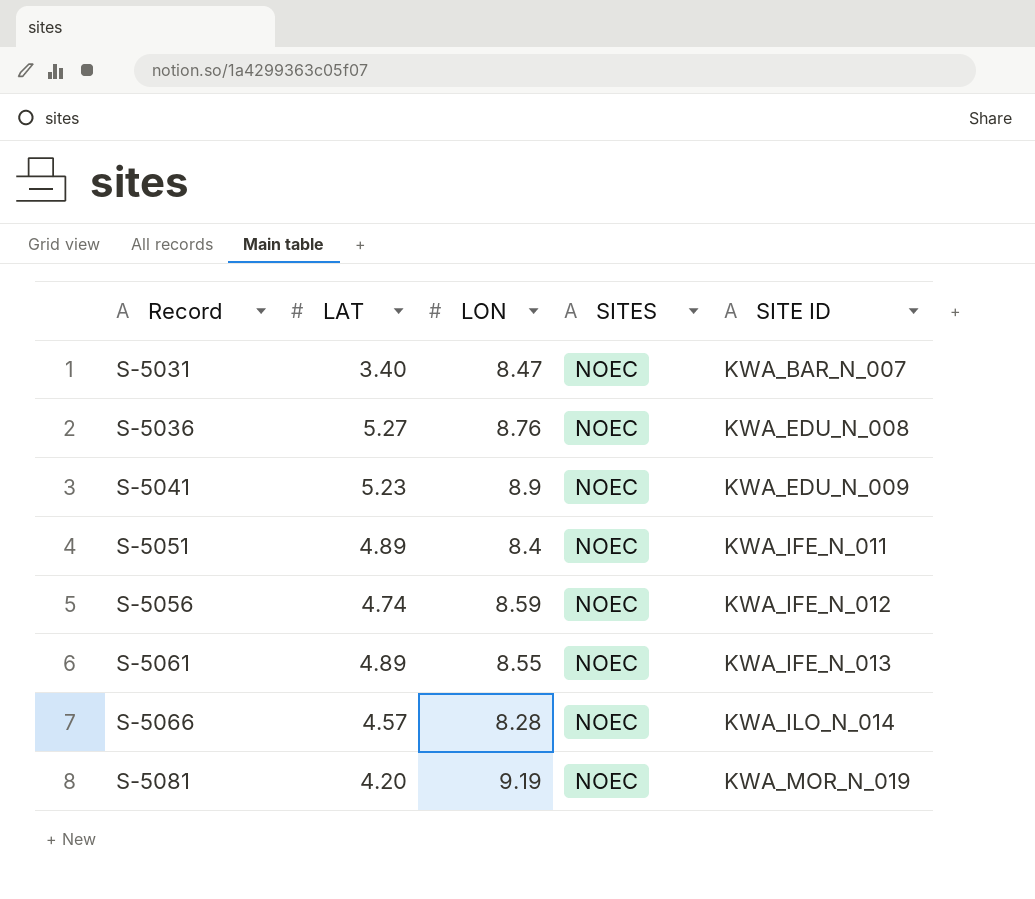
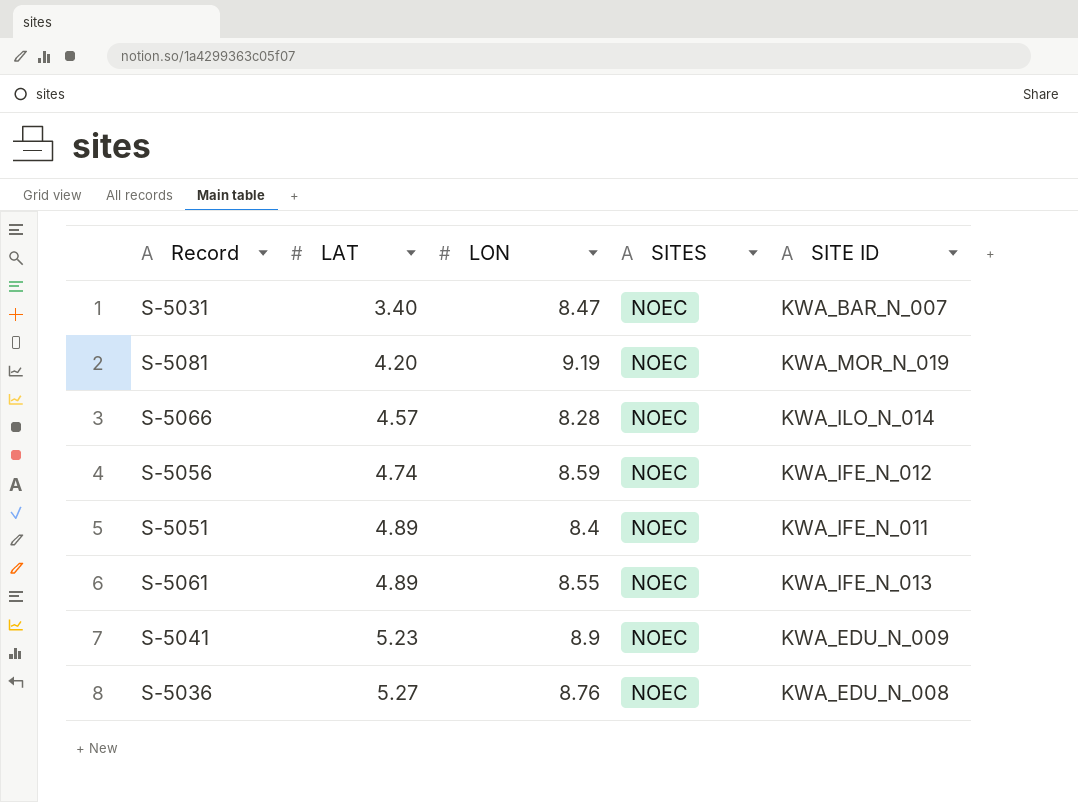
row order: Record ascending -> LAT ascending

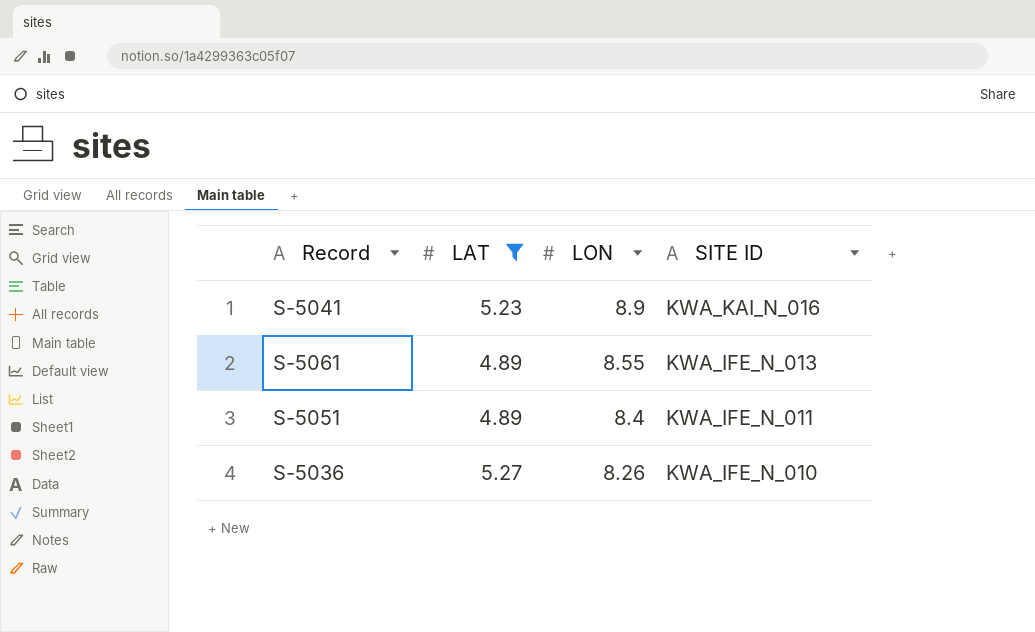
filter: none -> LAT >= 4.89
row order: LAT ascending -> LON descending
column SITES | position: 4 -> none
S-5041 | SITE ID: KWA_EDU_N_009 -> KWA_KAI_N_016
S-5036 | LON: 8.76 -> 8.26
S-5036 | SITE ID: KWA_EDU_N_008 -> KWA_IFE_N_010

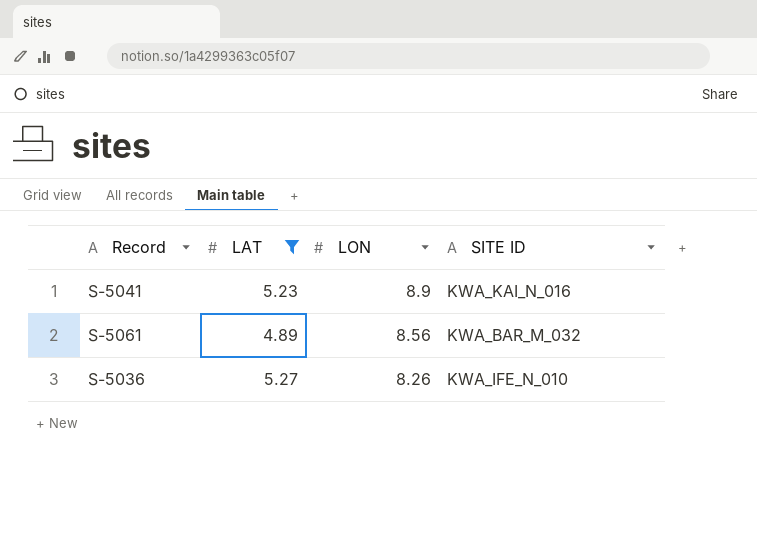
row S-5051: 4.89 | 8.4 | KWA_IFE_N_011 -> none
S-5061 | LON: 8.55 -> 8.56
S-5061 | SITE ID: KWA_IFE_N_013 -> KWA_BAR_M_032

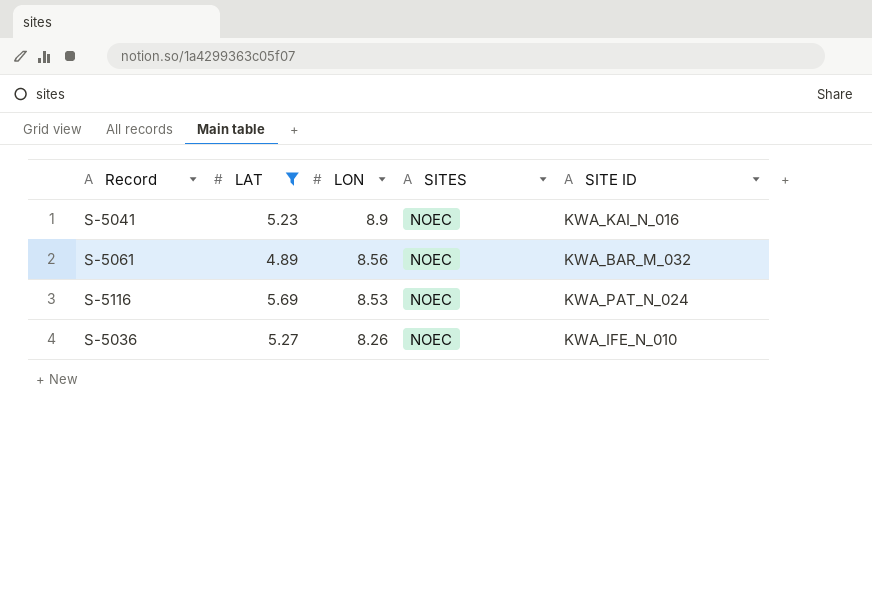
column SITES | position: none -> 4
row S-5116: none -> 5.69 | 8.53 | NOEC | KWA_PAT_N_024

